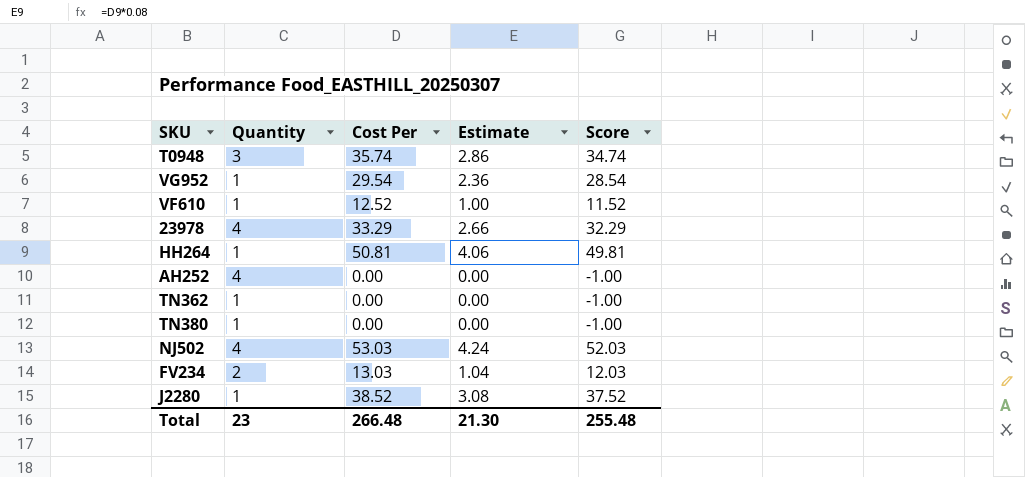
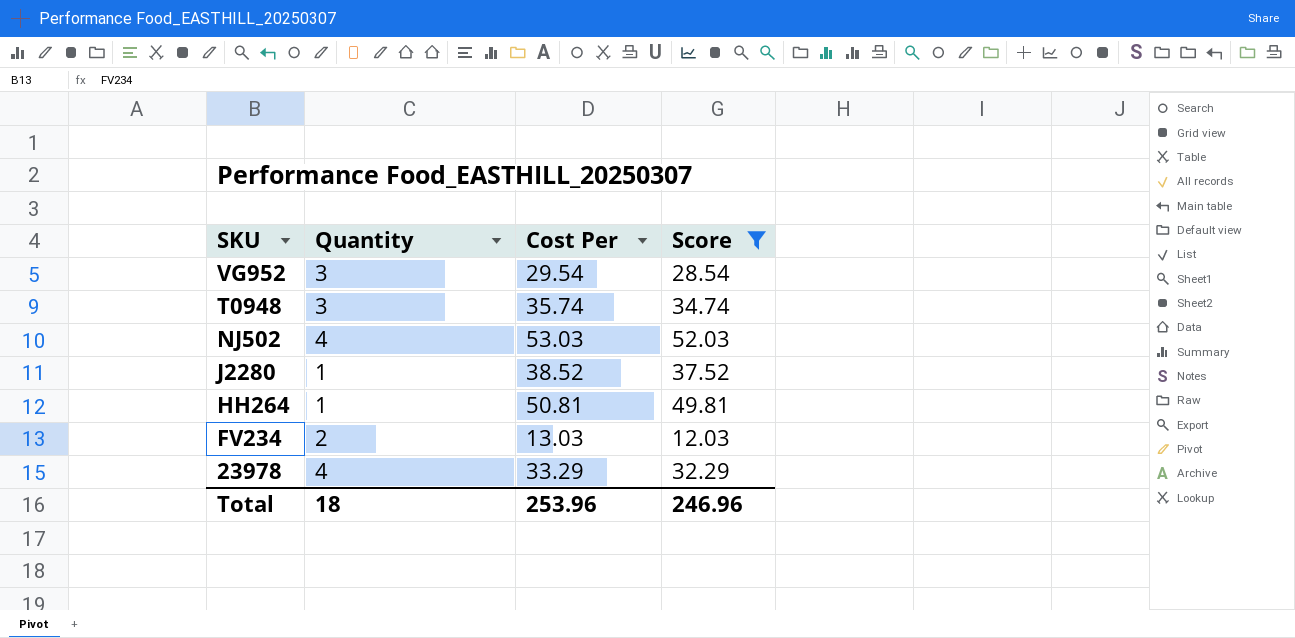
filter: none -> Score >= 12.03
row order: none -> SKU descending
column Estimate | formula: [Cost Per] * 0.08 -> none
VG952 | Quantity: 1 -> 3
Total | Quantity: 23 -> 18
Total | Cost Per: 266.48 -> 253.96
Total | Score: 255.48 -> 246.96

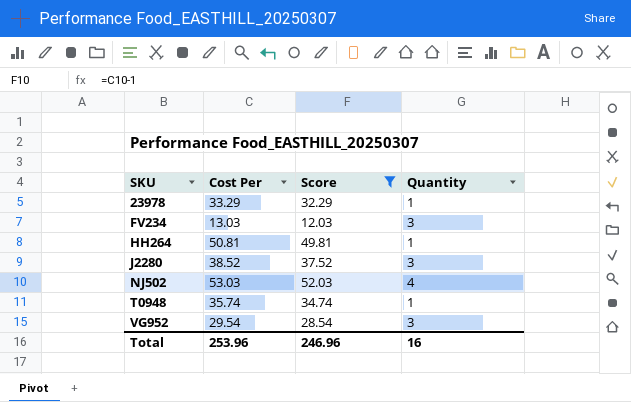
row order: SKU descending -> SKU ascending
column Quantity | position: 2 -> 4
23978 | Quantity: 4 -> 1
FV234 | Quantity: 2 -> 3
J2280 | Quantity: 1 -> 3
T0948 | Quantity: 3 -> 1
Total | Quantity: 18 -> 16

